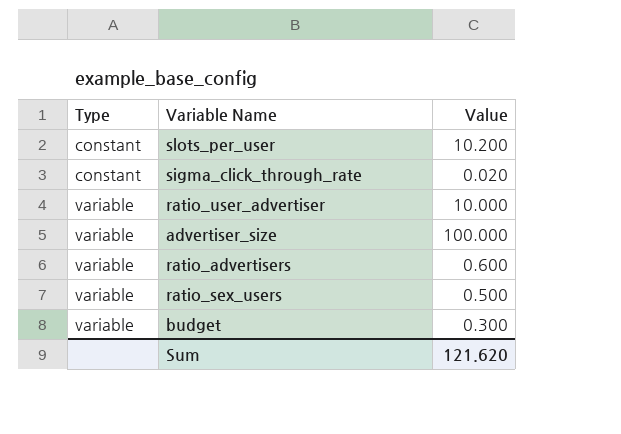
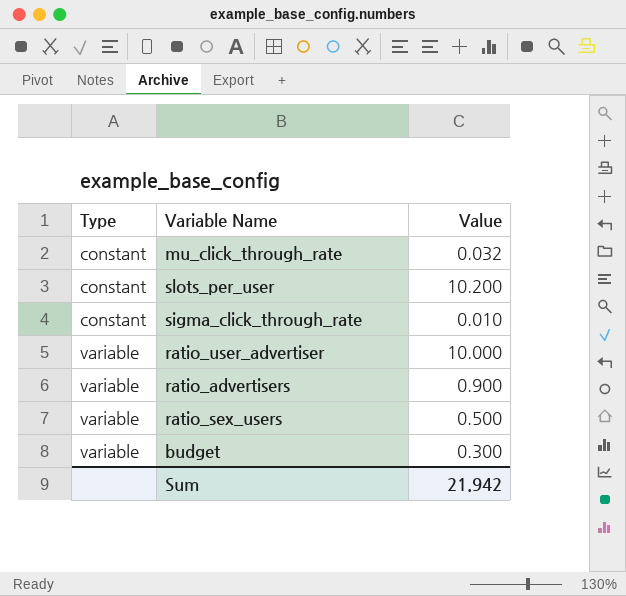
row advertiser_size: variable | 100.000 -> none
row mu_click_through_rate: none -> constant | 0.032
sigma_click_through_rate | Value: 0.020 -> 0.010
ratio_advertisers | Value: 0.600 -> 0.900
Sum | Value: 121.620 -> 21.942

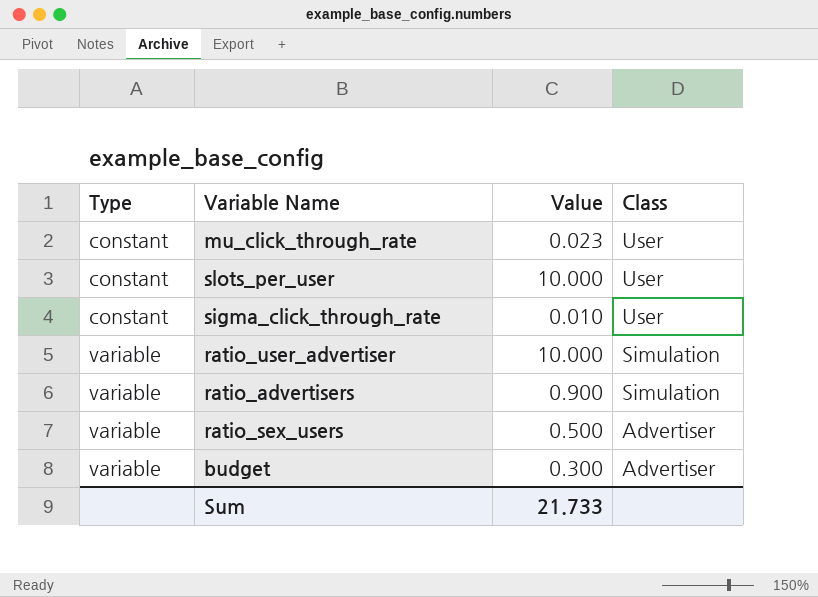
column Class | position: none -> 4
mu_click_through_rate | Value: 0.032 -> 0.023
slots_per_user | Value: 10.200 -> 10.000
Sum | Value: 21.942 -> 21.733

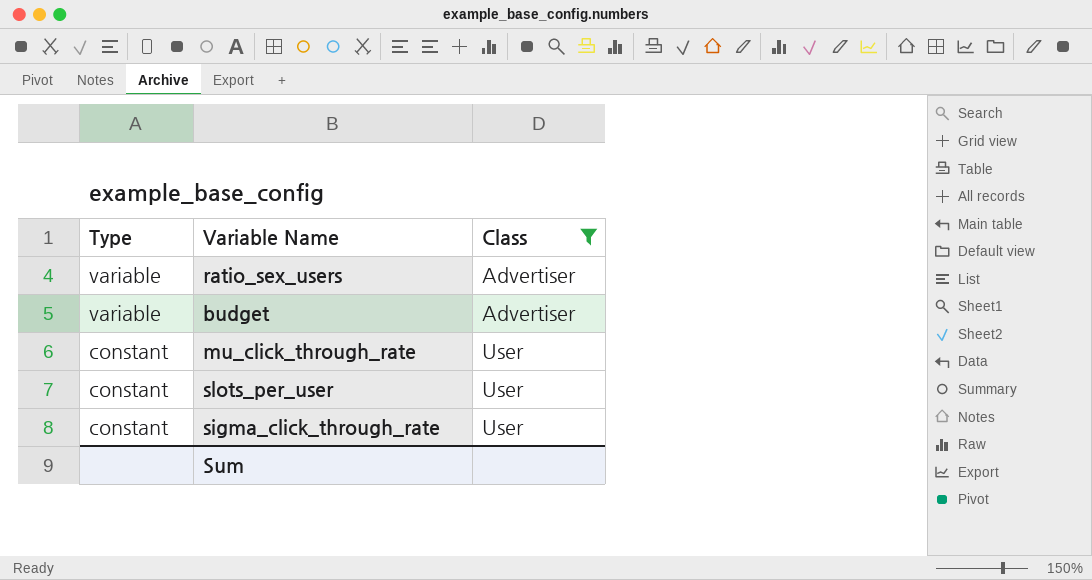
filter: none -> Class != Simulation
row order: Type ascending -> Type descending
column Value | position: 3 -> none

